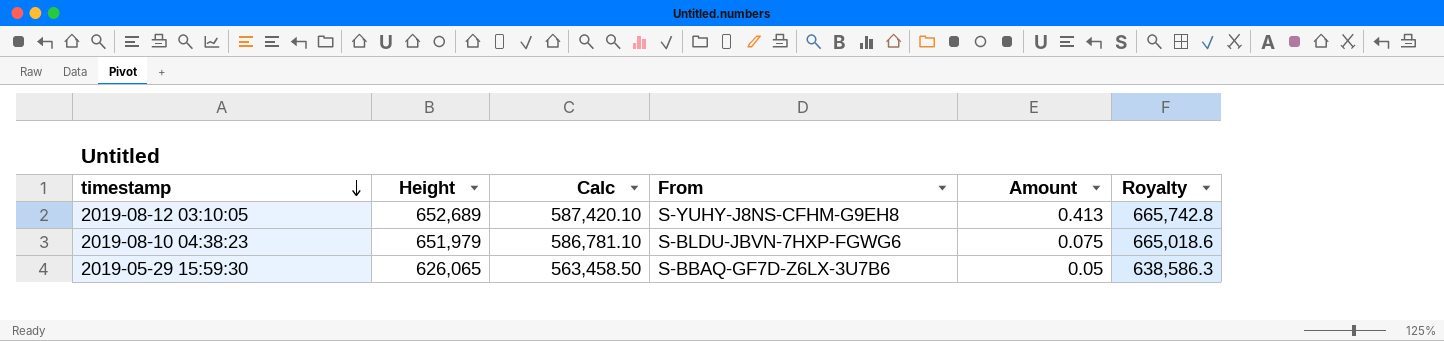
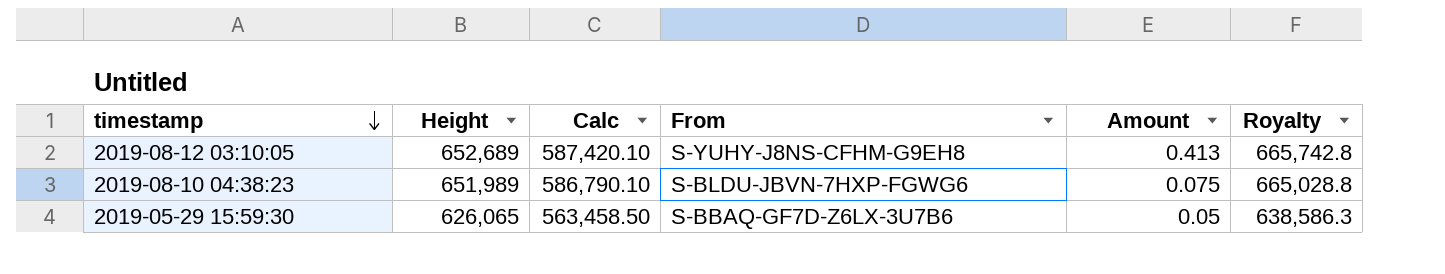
2019-08-10 04:38:23 | Height: 651,979 -> 651,989
2019-08-10 04:38:23 | Calc: 586,781.10 -> 586,790.10
2019-08-10 04:38:23 | Royalty: 665,018.6 -> 665,028.8

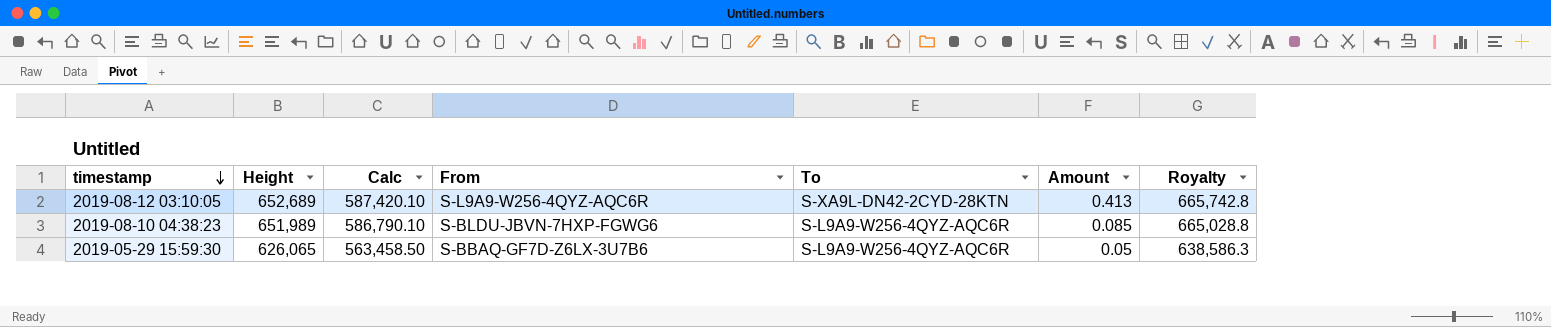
column To | position: none -> 5
2019-08-12 03:10:05 | From: S-YUHY-J8NS-CFHM-G9EH8 -> S-L9A9-W256-4QYZ-AQC6R
2019-08-10 04:38:23 | Amount: 0.075 -> 0.085

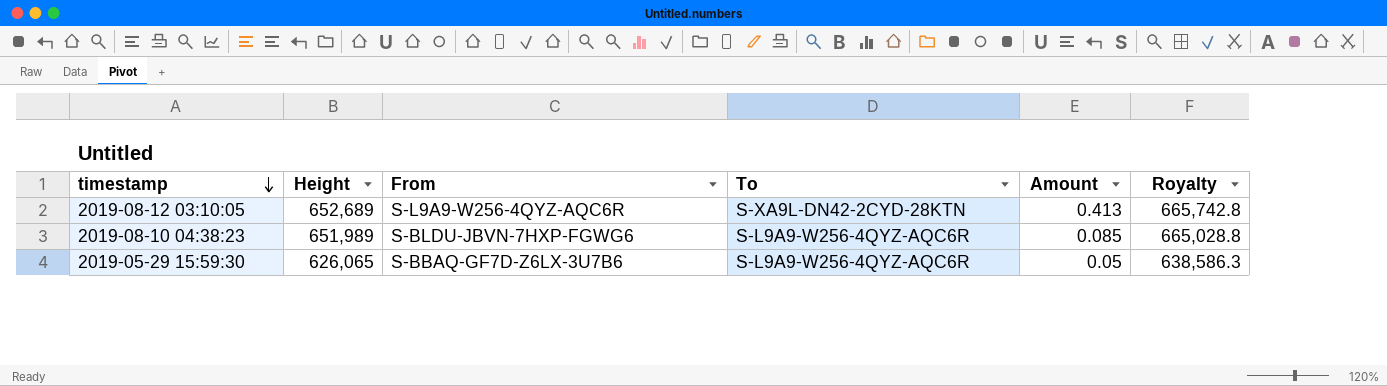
column Calc | formula: [Height] * 0.9 -> none

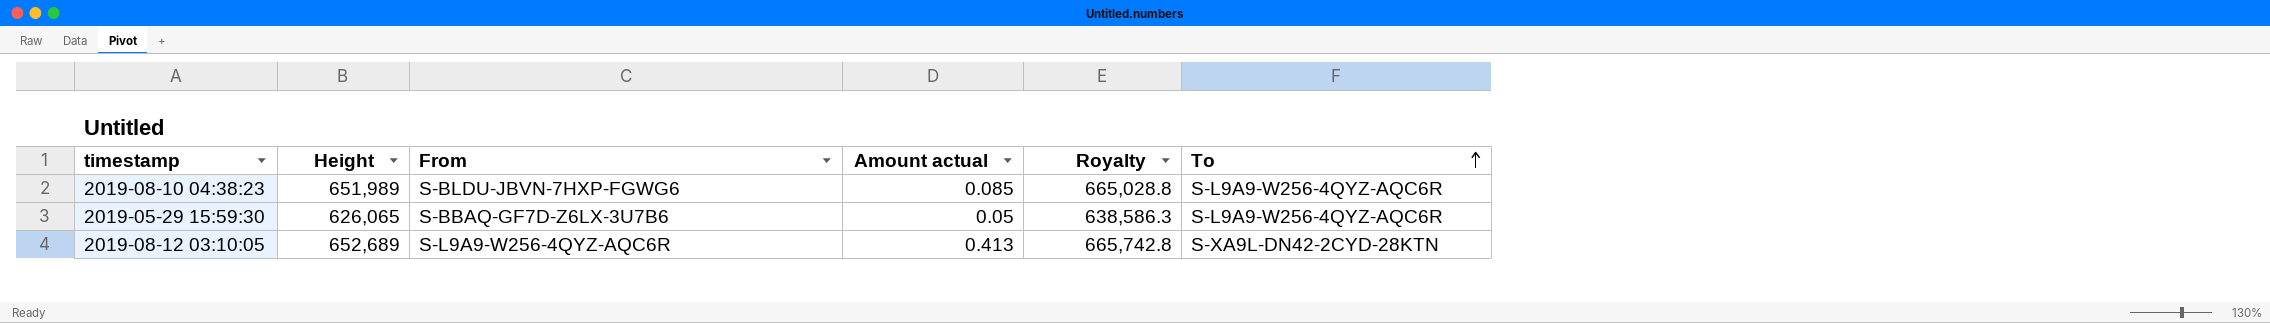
row order: timestamp descending -> To ascending
column name: Amount -> Amount actual
column To | position: 4 -> 6

